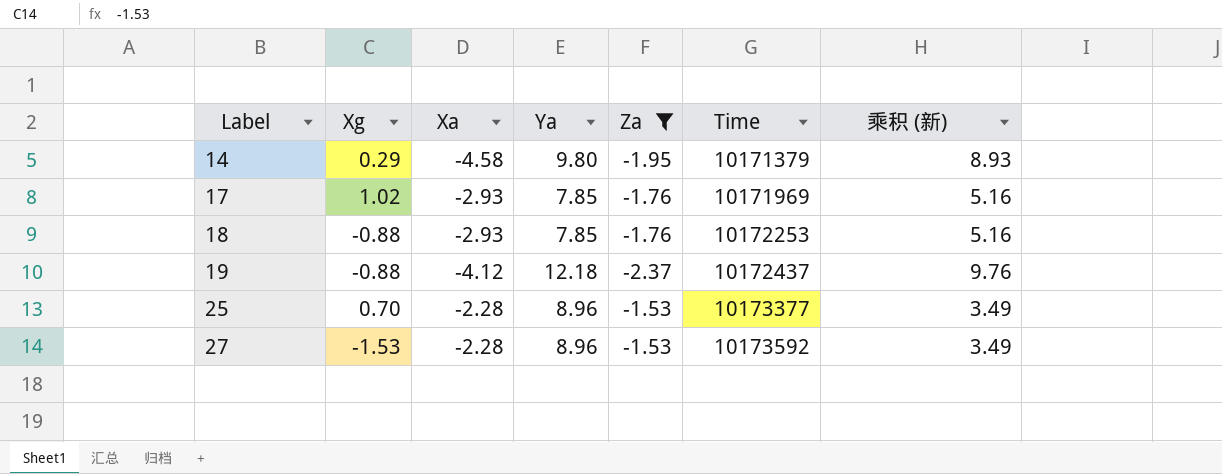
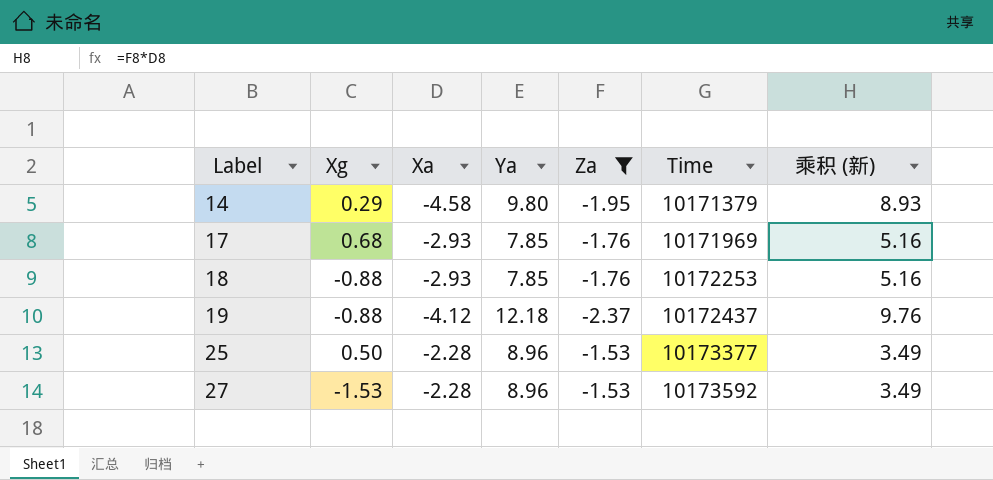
17 | Xg: 1.02 -> 0.68
25 | Xg: 0.70 -> 0.50

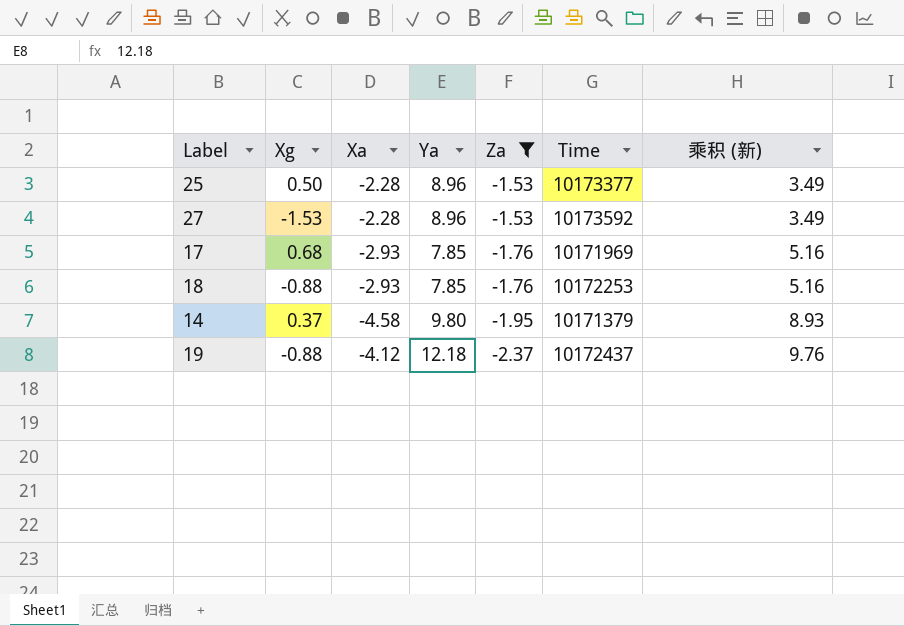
row order: Label ascending -> Za descending
14 | Xg: 0.29 -> 0.37

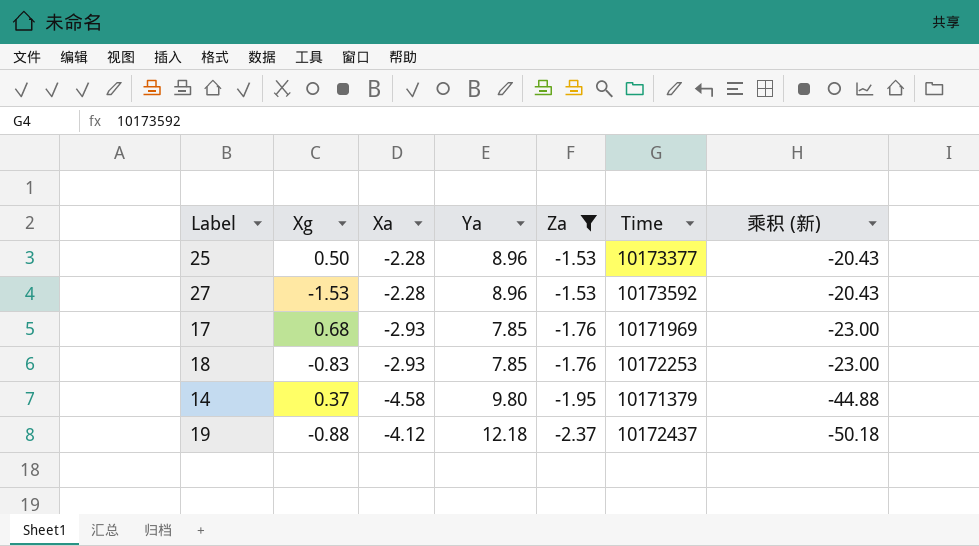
column 乘积 (新) | formula: [Xa] * [Za] -> [Xa] * [Ya]
18 | Xg: -0.88 -> -0.83

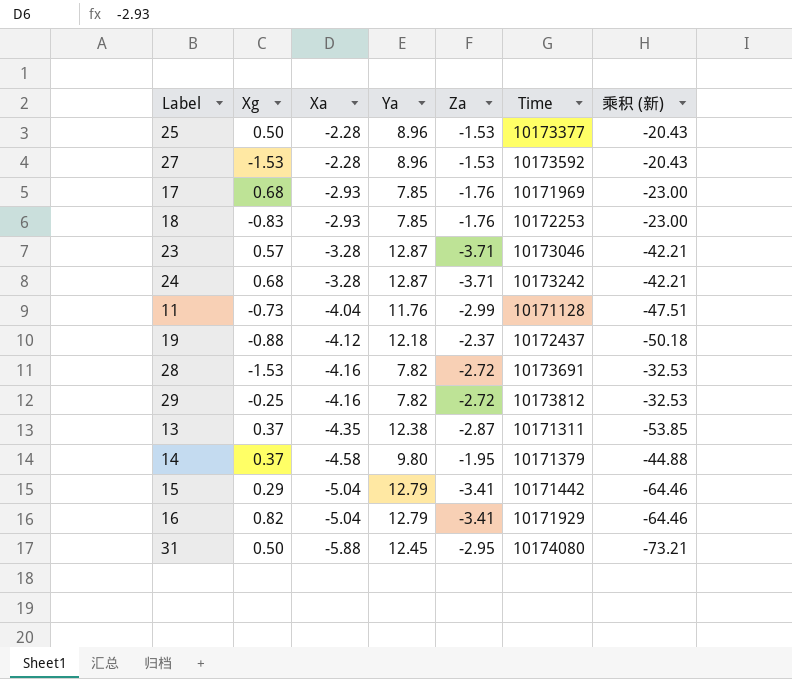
filter: Za >= -2.37 -> none
row order: Za descending -> Xa descending

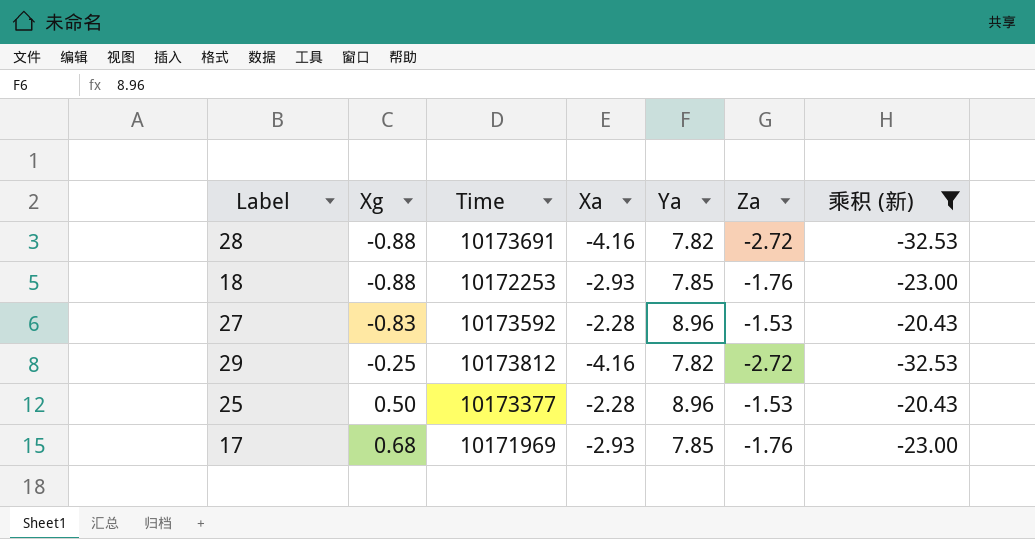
filter: none -> 乘积 (新) >= -32.53
row order: Xa descending -> Xg ascending
column Time | position: 6 -> 3
28 | Xg: -1.53 -> -0.88
18 | Xg: -0.83 -> -0.88
27 | Xg: -1.53 -> -0.83

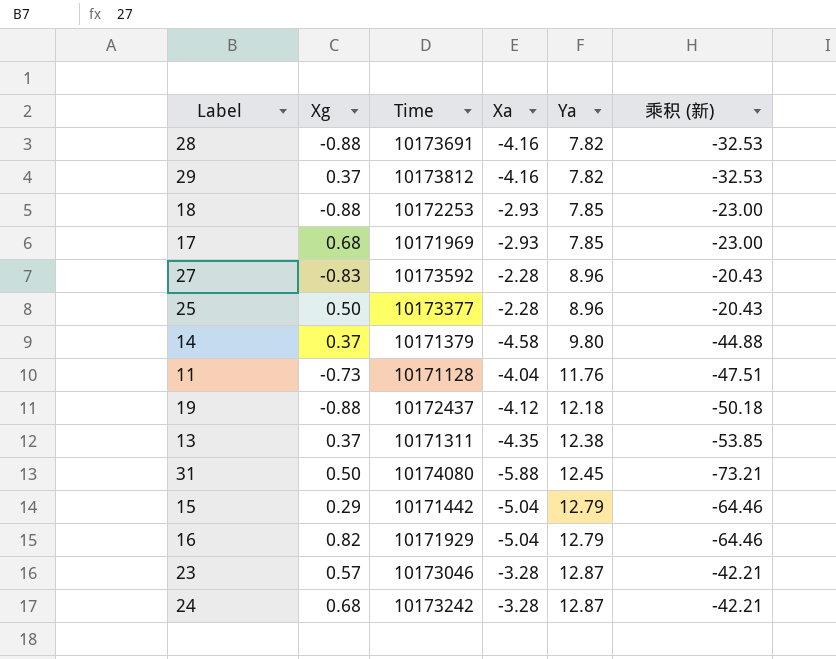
filter: 乘积 (新) >= -32.53 -> none
row order: Xg ascending -> Ya ascending
column Za | position: 6 -> none
29 | Xg: -0.25 -> 0.37

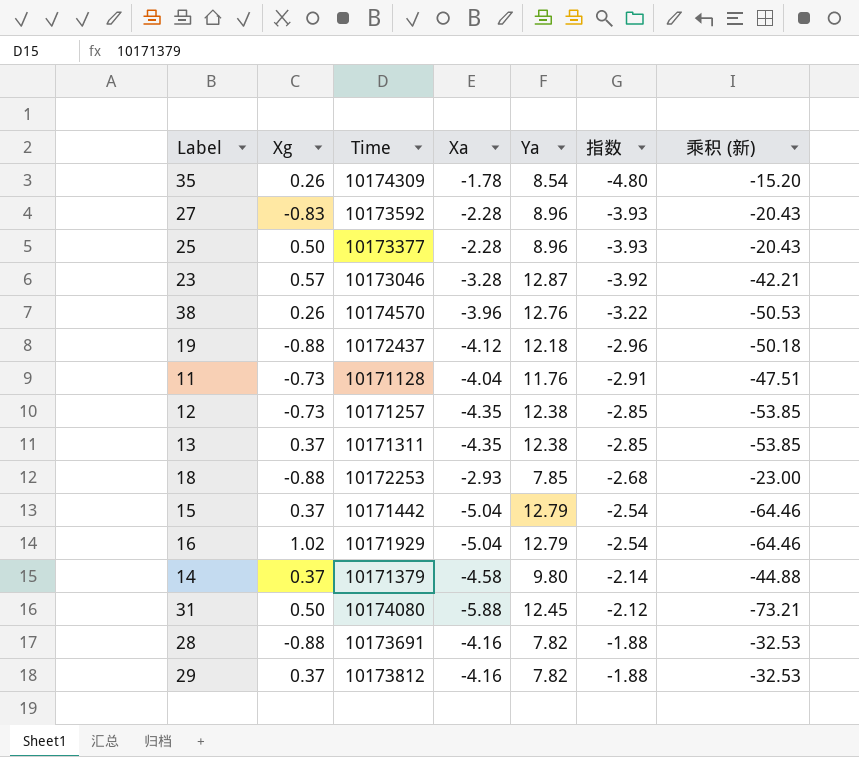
row order: Ya ascending -> 指数 ascending
column 指数 | formula: none -> [Ya] / [Xa]
row 17: 0.68 | 10171969 | -2.93 | 7.85 | -23.00 -> none
row 24: 0.68 | 10173242 | -3.28 | 12.87 | -42.21 -> none
row 35: none -> 0.26 | 10174309 | -1.78 | 8.54 | -4.80 | -15.20
row 38: none -> 0.26 | 10174570 | -3.96 | 12.76 | -3.22 | -50.53
row 12: none -> -0.73 | 10171257 | -4.35 | 12.38 | -2.85 | -53.85
15 | Xg: 0.29 -> 0.37
16 | Xg: 0.82 -> 1.02

